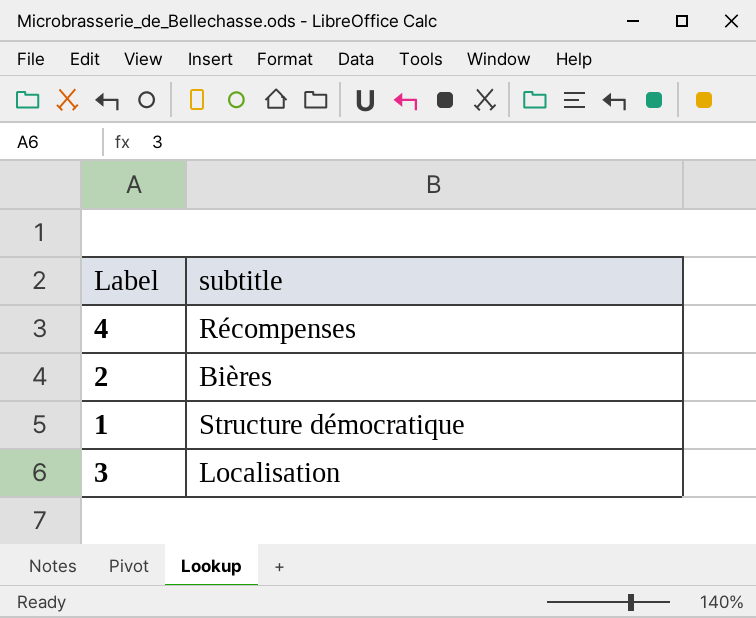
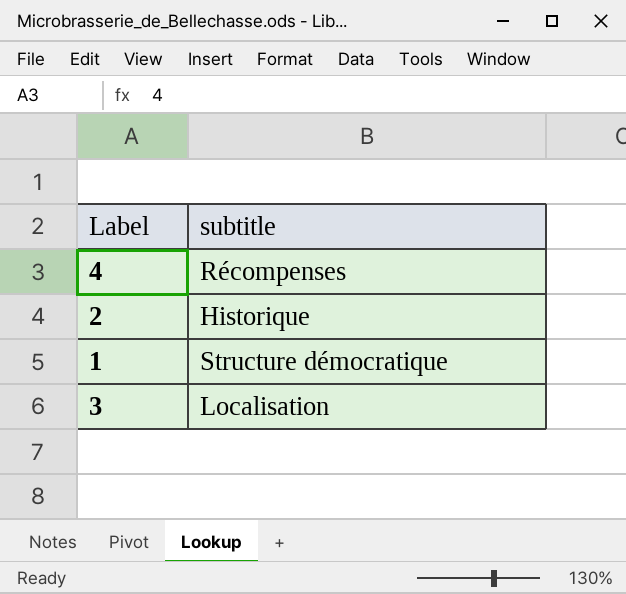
2 | subtitle: Bières -> Historique

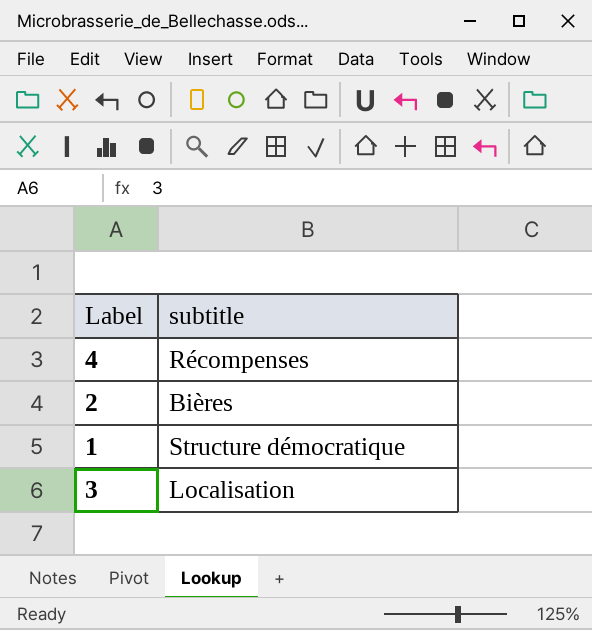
2 | subtitle: Historique -> Bières

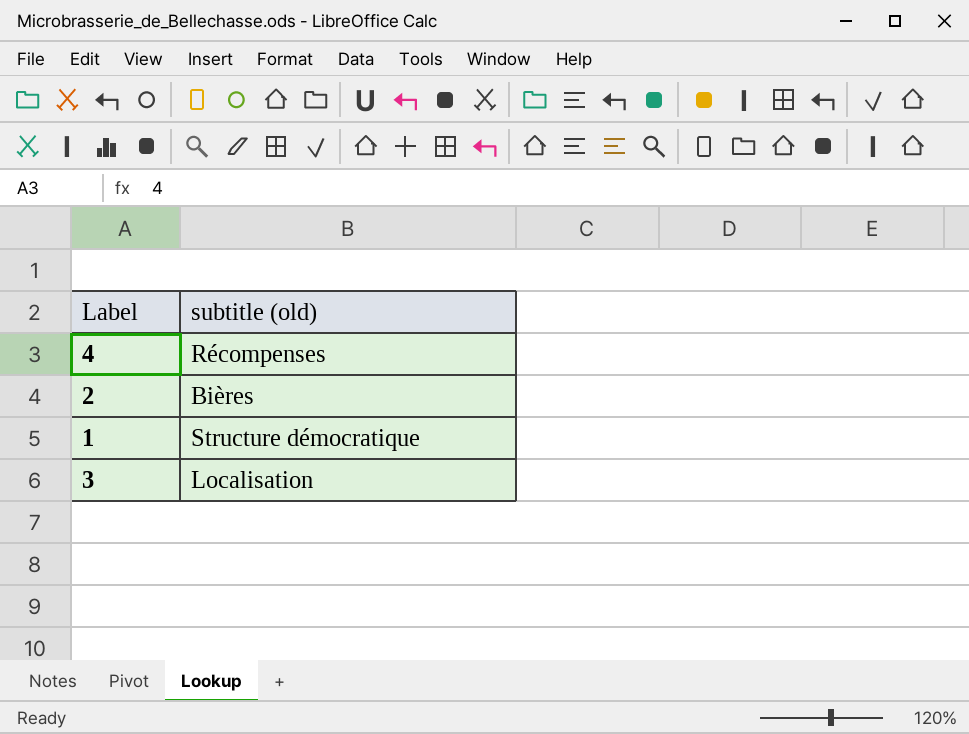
column name: subtitle -> subtitle (old)

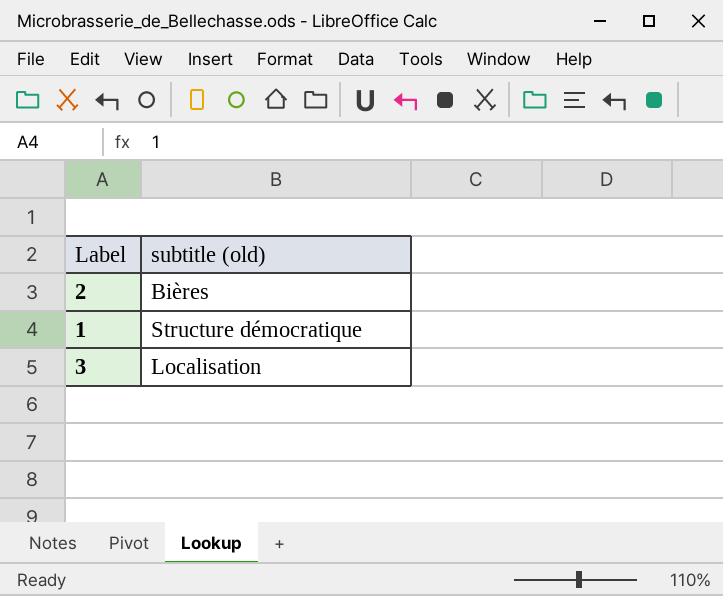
row 4: Récompenses -> none

